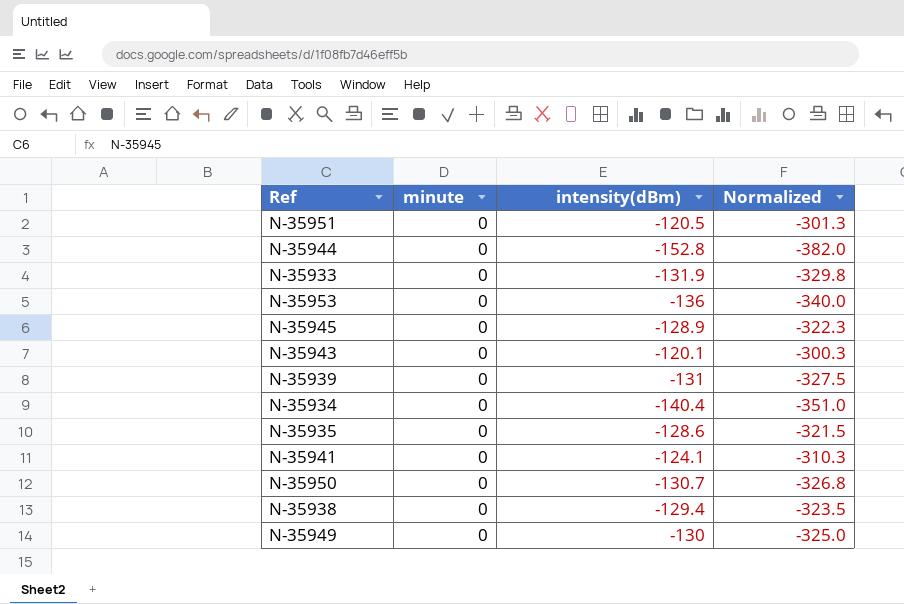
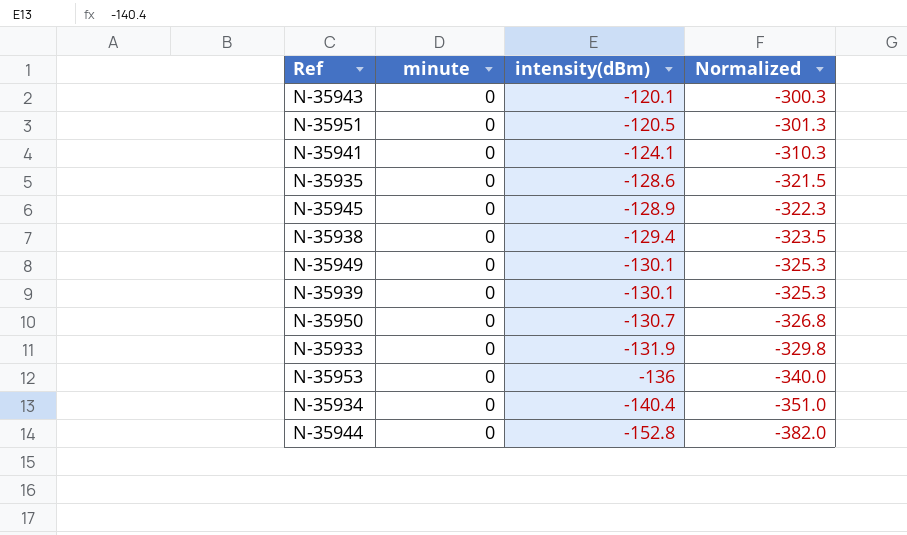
row order: none -> intensity(dBm) descending
N-35949 | intensity(dBm): -130 -> -130.1
N-35949 | Normalized: -325.0 -> -325.3
N-35939 | intensity(dBm): -131 -> -130.1
N-35939 | Normalized: -327.5 -> -325.3

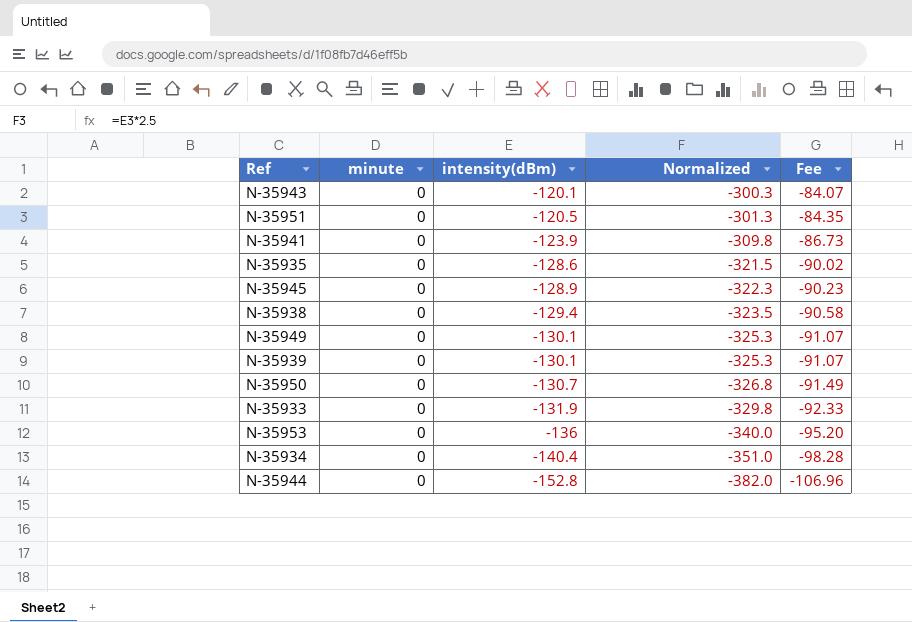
column Fee | formula: none -> [intensity(dBm)] * 0.7
N-35941 | intensity(dBm): -124.1 -> -123.9
N-35941 | Normalized: -310.3 -> -309.8

